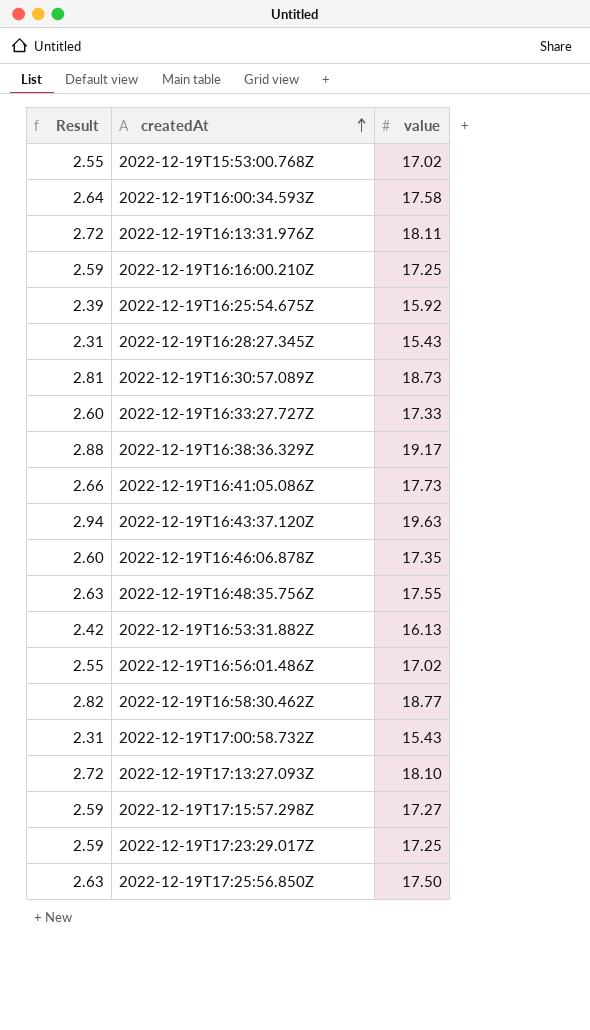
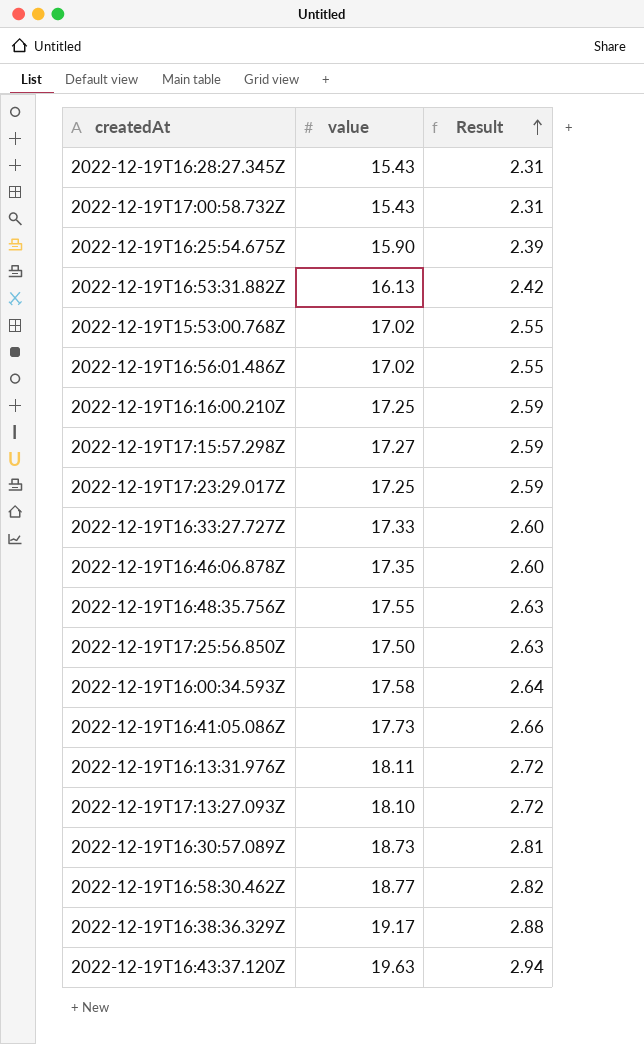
row order: createdAt ascending -> Result ascending
column Result | position: 1 -> 3
2022-12-19T16:25:54.675Z | value: 15.92 -> 15.90

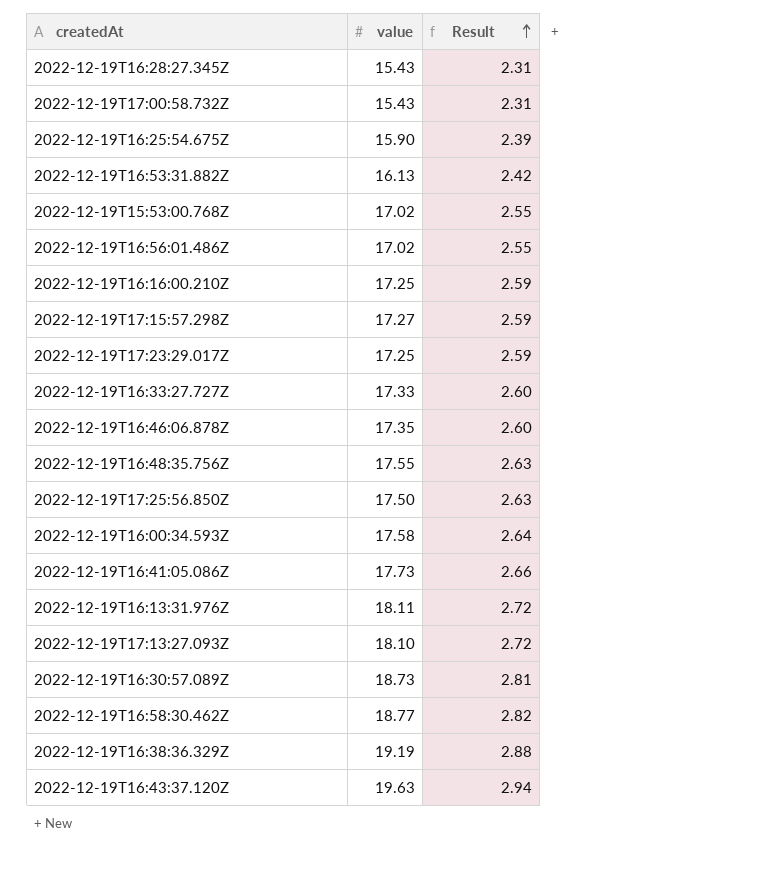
2022-12-19T16:38:36.329Z | value: 19.17 -> 19.19

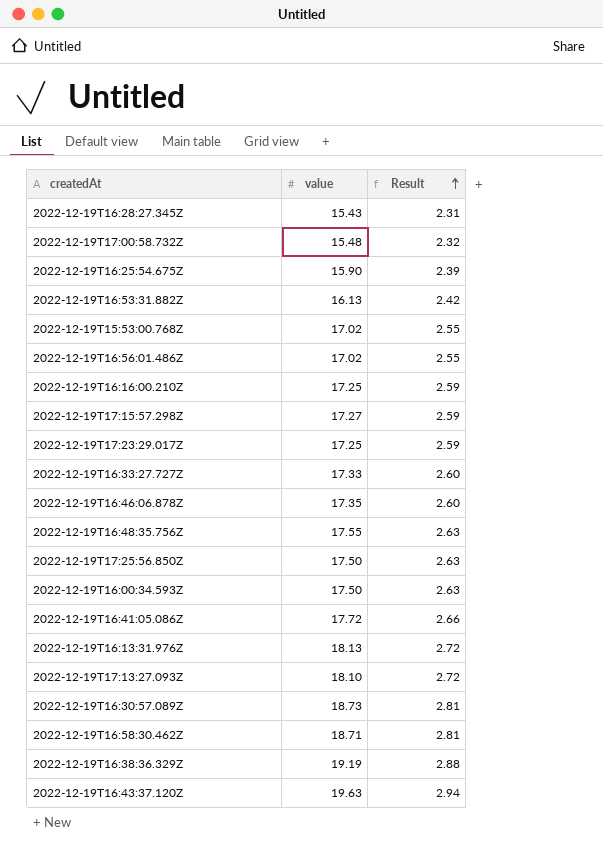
2022-12-19T17:00:58.732Z | value: 15.43 -> 15.48
2022-12-19T17:00:58.732Z | Result: 2.31 -> 2.32
2022-12-19T16:00:34.593Z | value: 17.58 -> 17.50
2022-12-19T16:00:34.593Z | Result: 2.64 -> 2.63
2022-12-19T16:41:05.086Z | value: 17.73 -> 17.72
2022-12-19T16:13:31.976Z | value: 18.11 -> 18.13
2022-12-19T16:58:30.462Z | value: 18.77 -> 18.71
2022-12-19T16:58:30.462Z | Result: 2.82 -> 2.81

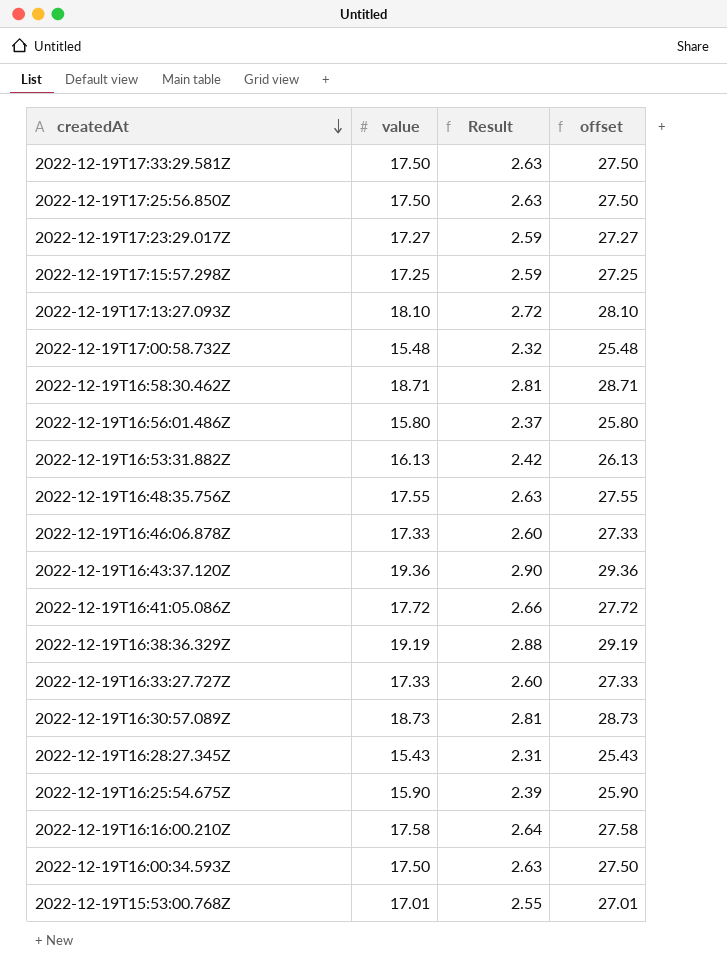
row order: Result ascending -> createdAt descending
column offset | formula: none -> [value] + 10
row 2022-12-19T16:13:31.976Z: 18.13 | 2.72 -> none
row 2022-12-19T17:33:29.581Z: none -> 17.50 | 2.63 | 27.50
2022-12-19T17:23:29.017Z | value: 17.25 -> 17.27
2022-12-19T17:15:57.298Z | value: 17.27 -> 17.25
2022-12-19T16:56:01.486Z | value: 17.02 -> 15.80
2022-12-19T16:56:01.486Z | Result: 2.55 -> 2.37
2022-12-19T16:46:06.878Z | value: 17.35 -> 17.33
2022-12-19T16:43:37.120Z | value: 19.63 -> 19.36
2022-12-19T16:43:37.120Z | Result: 2.94 -> 2.90
2022-12-19T16:16:00.210Z | value: 17.25 -> 17.58
2022-12-19T16:16:00.210Z | Result: 2.59 -> 2.64
2022-12-19T15:53:00.768Z | value: 17.02 -> 17.01

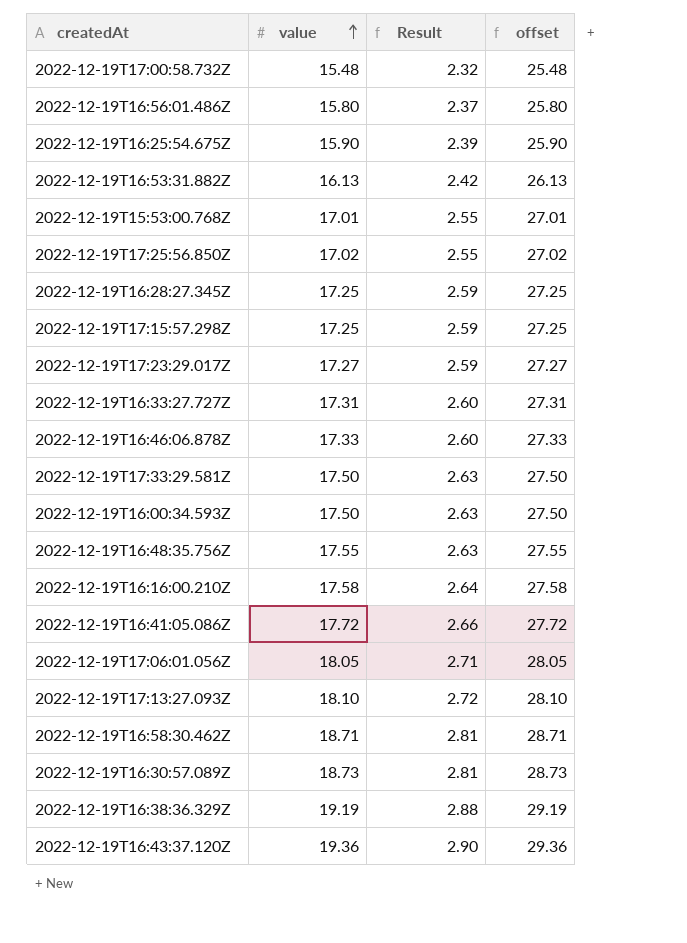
row order: createdAt descending -> value ascending
2022-12-19T17:25:56.850Z | value: 17.50 -> 17.02
2022-12-19T17:25:56.850Z | Result: 2.63 -> 2.55
2022-12-19T17:25:56.850Z | offset: 27.50 -> 27.02
2022-12-19T16:28:27.345Z | value: 15.43 -> 17.25
2022-12-19T16:28:27.345Z | Result: 2.31 -> 2.59
2022-12-19T16:28:27.345Z | offset: 25.43 -> 27.25
2022-12-19T16:33:27.727Z | value: 17.33 -> 17.31
2022-12-19T16:33:27.727Z | offset: 27.33 -> 27.31
row 2022-12-19T17:06:01.056Z: none -> 18.05 | 2.71 | 28.05

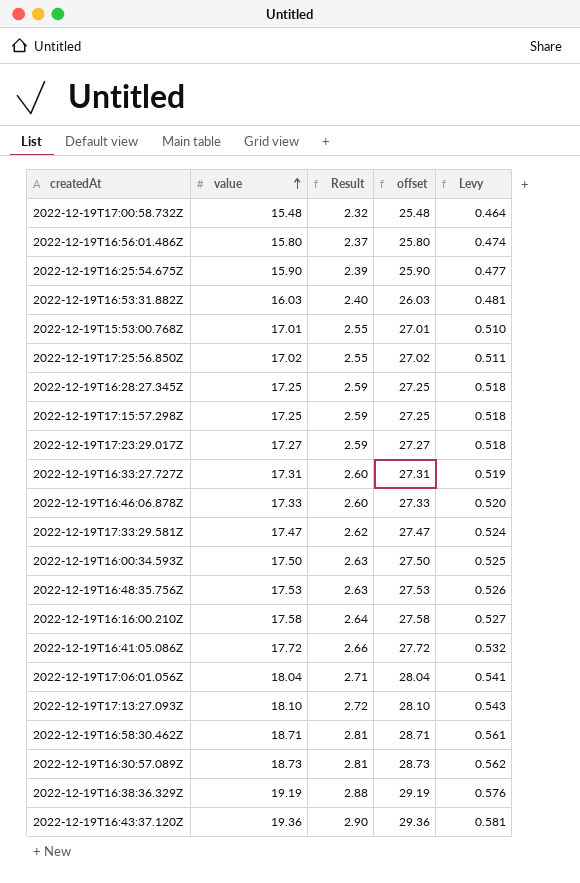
column Levy | formula: none -> [value] * 0.03
2022-12-19T16:53:31.882Z | value: 16.13 -> 16.03
2022-12-19T16:53:31.882Z | Result: 2.42 -> 2.40
2022-12-19T16:53:31.882Z | offset: 26.13 -> 26.03
2022-12-19T17:33:29.581Z | value: 17.50 -> 17.47
2022-12-19T17:33:29.581Z | Result: 2.63 -> 2.62
2022-12-19T17:33:29.581Z | offset: 27.50 -> 27.47
2022-12-19T16:48:35.756Z | value: 17.55 -> 17.53
2022-12-19T16:48:35.756Z | offset: 27.55 -> 27.53
2022-12-19T17:06:01.056Z | value: 18.05 -> 18.04
2022-12-19T17:06:01.056Z | offset: 28.05 -> 28.04

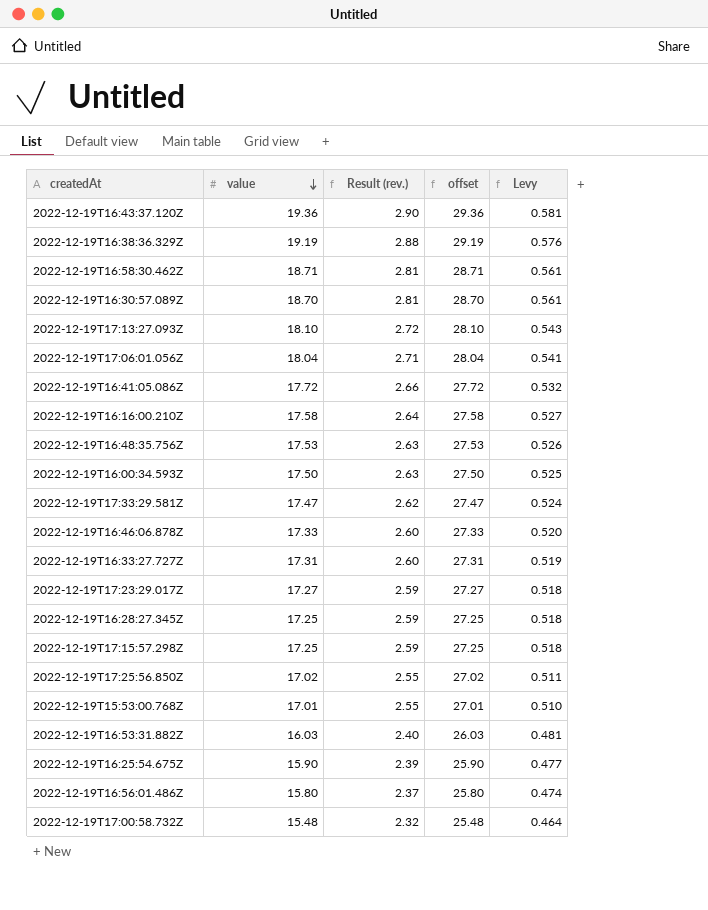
row order: value ascending -> value descending
column name: Result -> Result (rev.)
2022-12-19T16:30:57.089Z | value: 18.73 -> 18.70
2022-12-19T16:30:57.089Z | offset: 28.73 -> 28.70
2022-12-19T16:30:57.089Z | Levy: 0.562 -> 0.561

